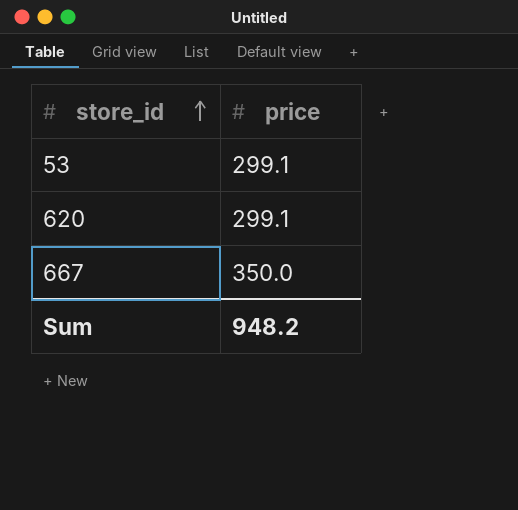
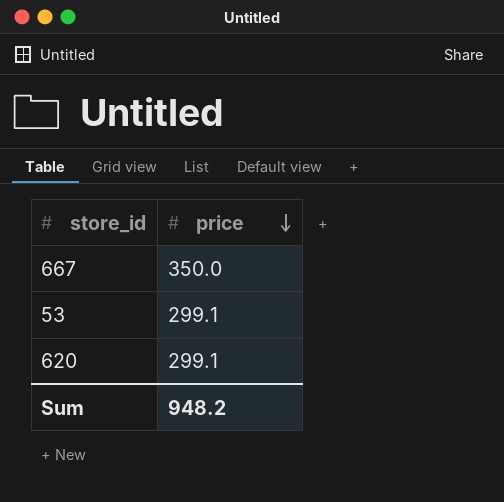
row order: store_id ascending -> price descending

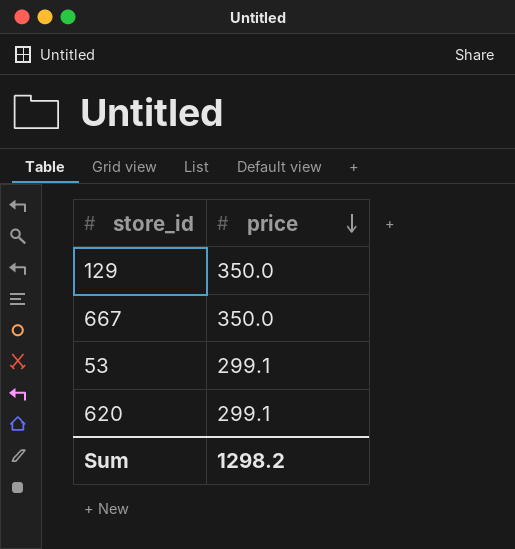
row 129: none -> 350.0
Sum | price: 948.2 -> 1298.2

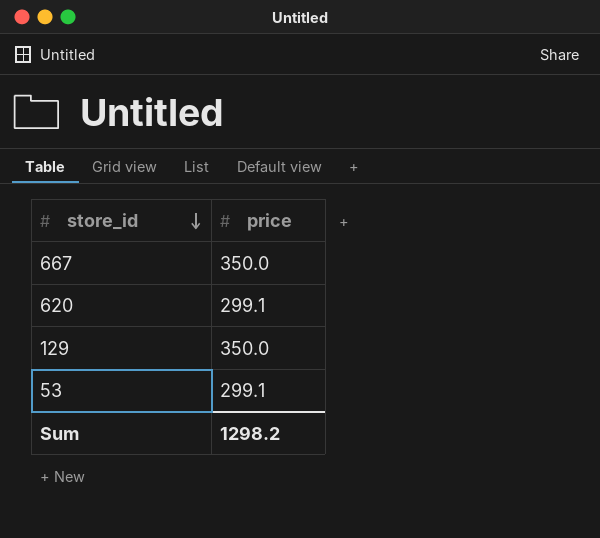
row order: price descending -> store_id descending

